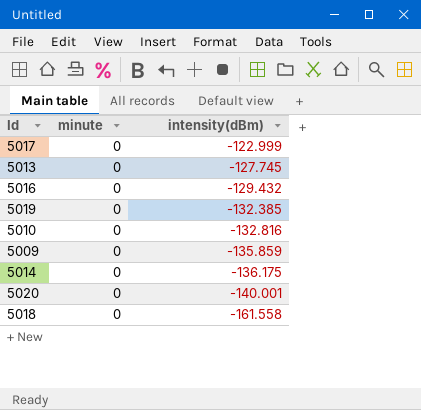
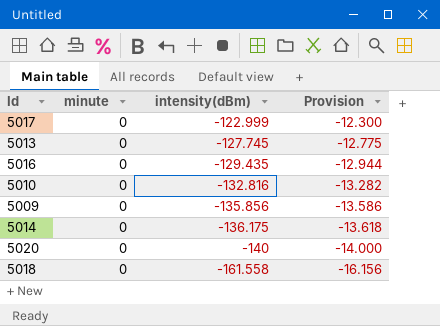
column Provision | formula: none -> [intensity(dBm)] * 0.1
row 5019: 0 | -132.385 -> none
5016 | intensity(dBm): -129.432 -> -129.435
5009 | intensity(dBm): -135.859 -> -135.856
5020 | intensity(dBm): -140.001 -> -140

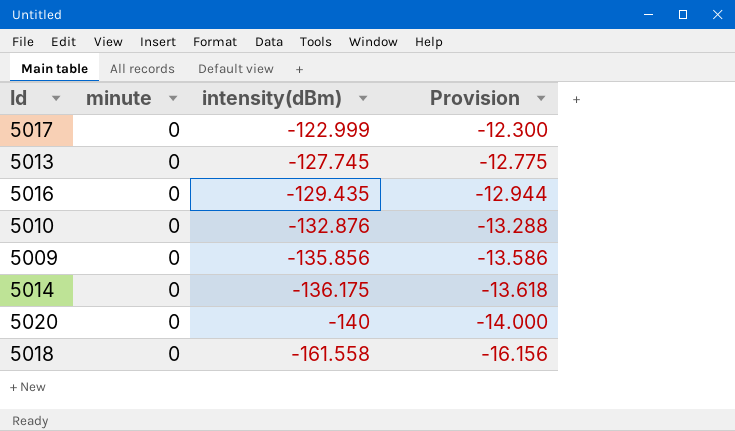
5010 | intensity(dBm): -132.816 -> -132.876
5010 | Provision: -13.282 -> -13.288

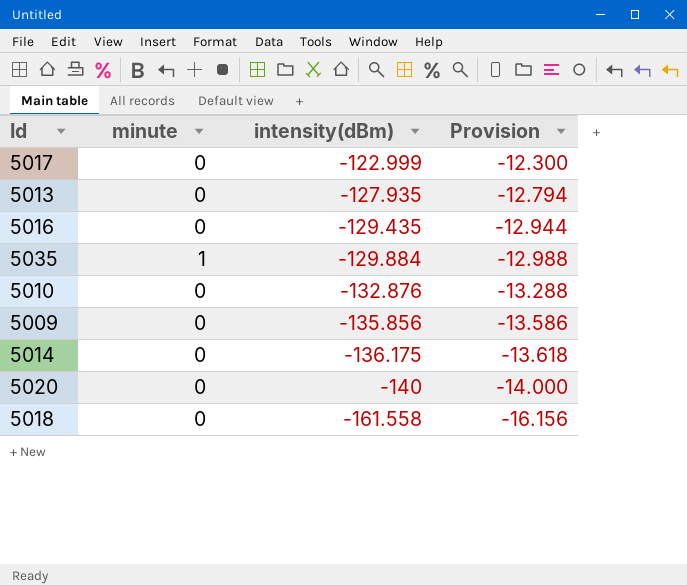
5013 | intensity(dBm): -127.745 -> -127.935
5013 | Provision: -12.775 -> -12.794
row 5035: none -> 1 | -129.884 | -12.988

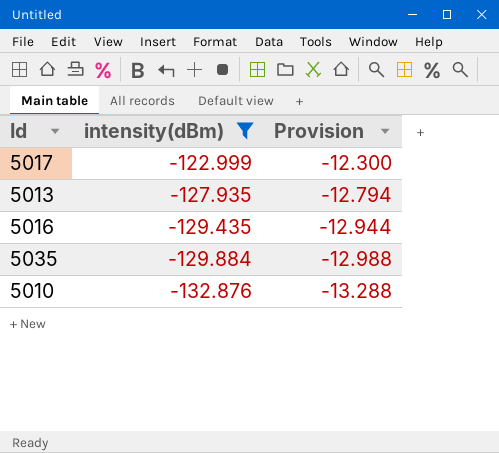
filter: none -> intensity(dBm) >= -132.876
column minute | position: 2 -> none

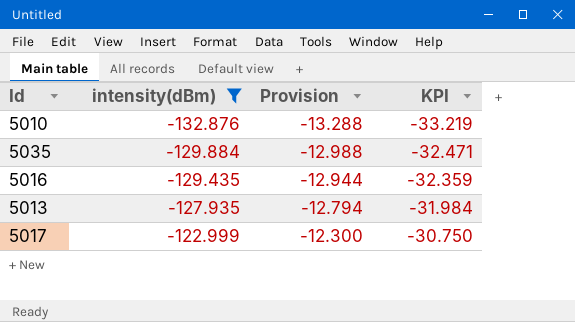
row order: intensity(dBm) descending -> intensity(dBm) ascending
column KPI | formula: none -> [intensity(dBm)] * 0.25

